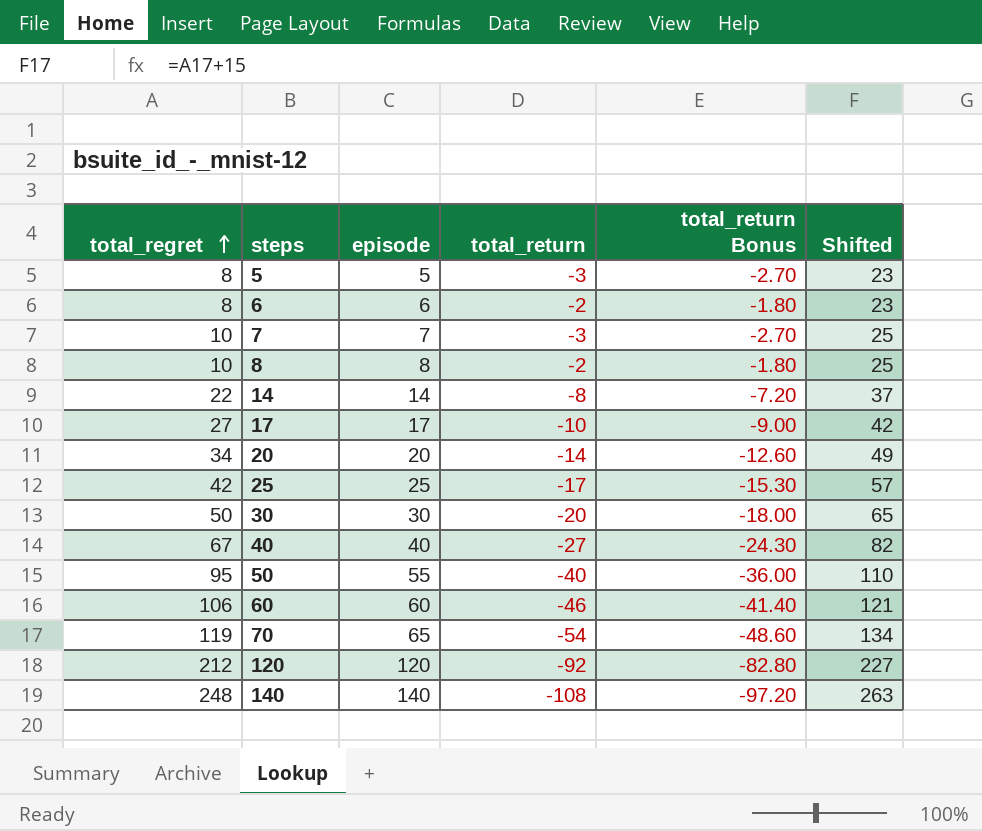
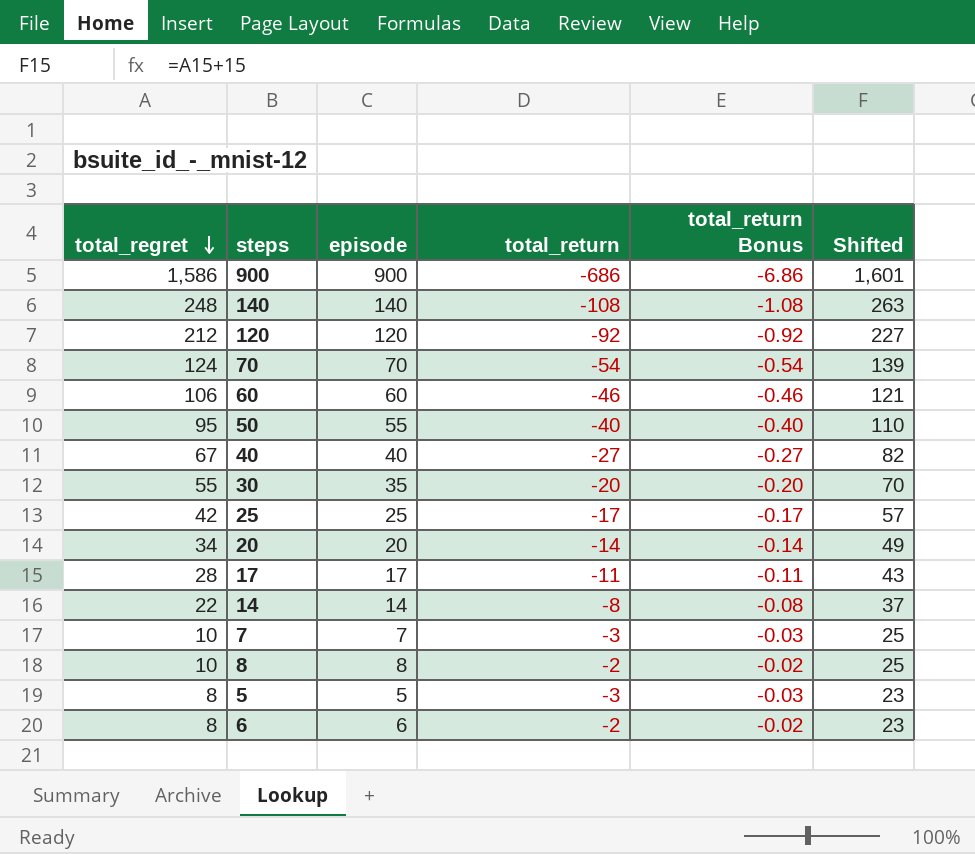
row order: total_regret ascending -> total_regret descending
column total_return Bonus | formula: [total_return] * 0.9 -> [total_return] * 0.01
row 900: none -> 1,586 | 900 | -686 | -6.86 | 1,601
70 | total_regret: 119 -> 124
70 | episode: 65 -> 70
70 | Shifted: 134 -> 139
30 | total_regret: 50 -> 55
30 | episode: 30 -> 35
30 | Shifted: 65 -> 70
17 | total_regret: 27 -> 28
17 | total_return: -10 -> -11
17 | Shifted: 42 -> 43

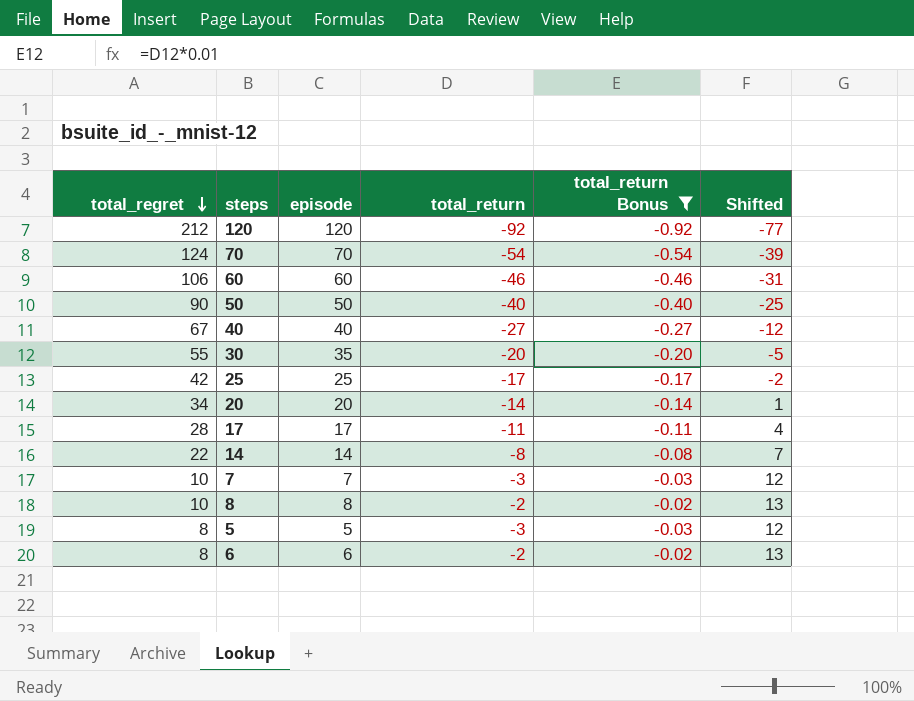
filter: none -> total_return Bonus >= -0.92
column Shifted | formula: [total_regret] + 15 -> [total_return] + 15
50 | total_regret: 95 -> 90
50 | episode: 55 -> 50

